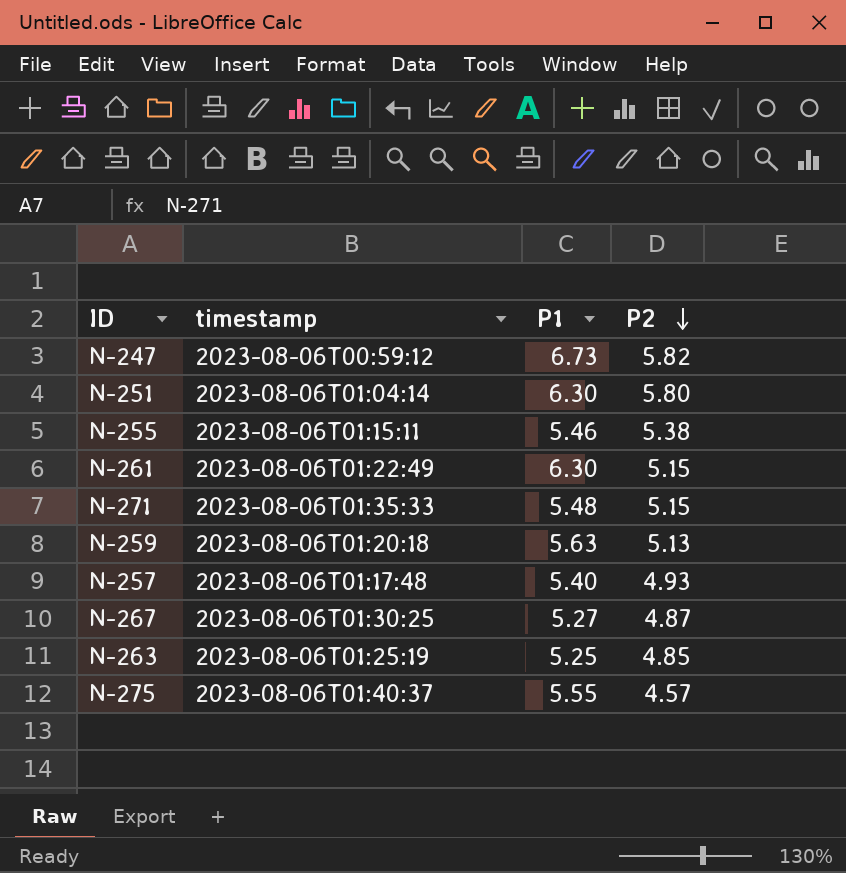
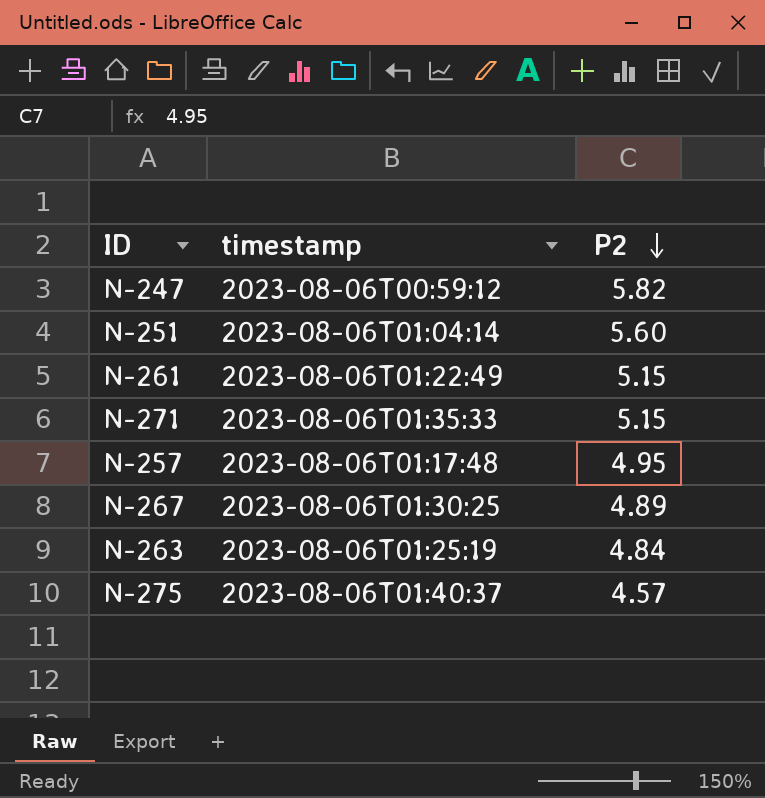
column P1 | position: 3 -> none
row N-255: 2023-08-06T01:15:11 | 5.46 | 5.38 -> none
row N-259: 2023-08-06T01:20:18 | 5.63 | 5.13 -> none
N-251 | P2: 5.80 -> 5.60
N-257 | P2: 4.93 -> 4.95
N-267 | P2: 4.87 -> 4.89
N-263 | P2: 4.85 -> 4.84

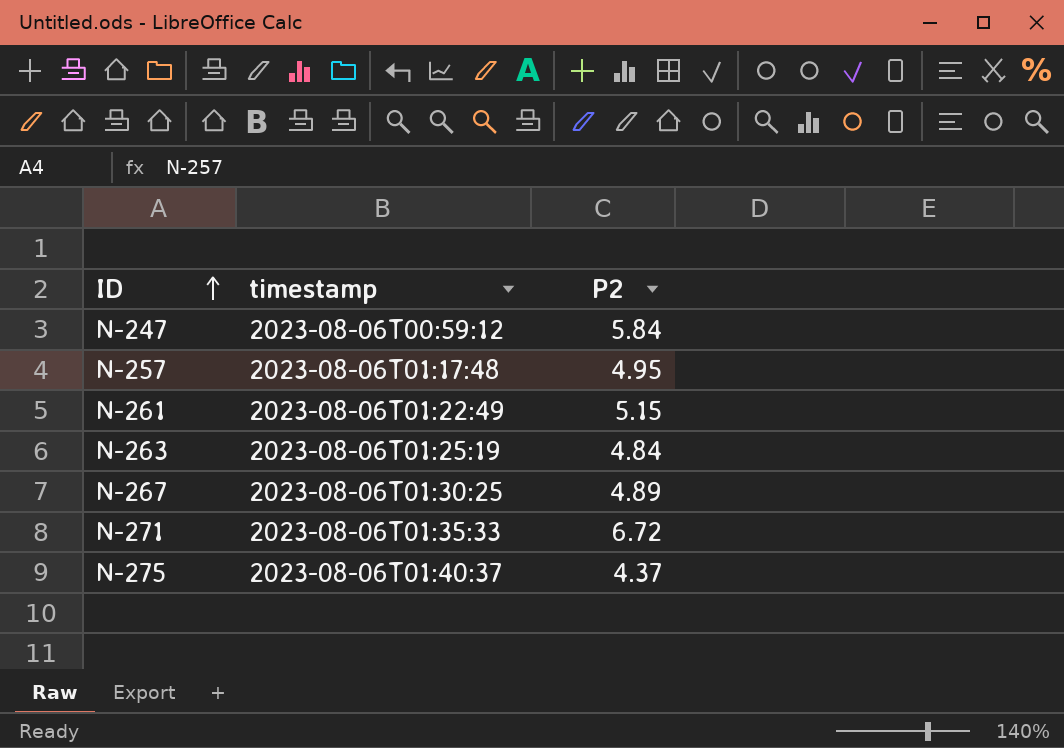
row order: P2 descending -> ID ascending
row N-251: 2023-08-06T01:04:14 | 5.60 -> none
N-247 | P2: 5.82 -> 5.84
N-271 | P2: 5.15 -> 6.72
N-275 | P2: 4.57 -> 4.37

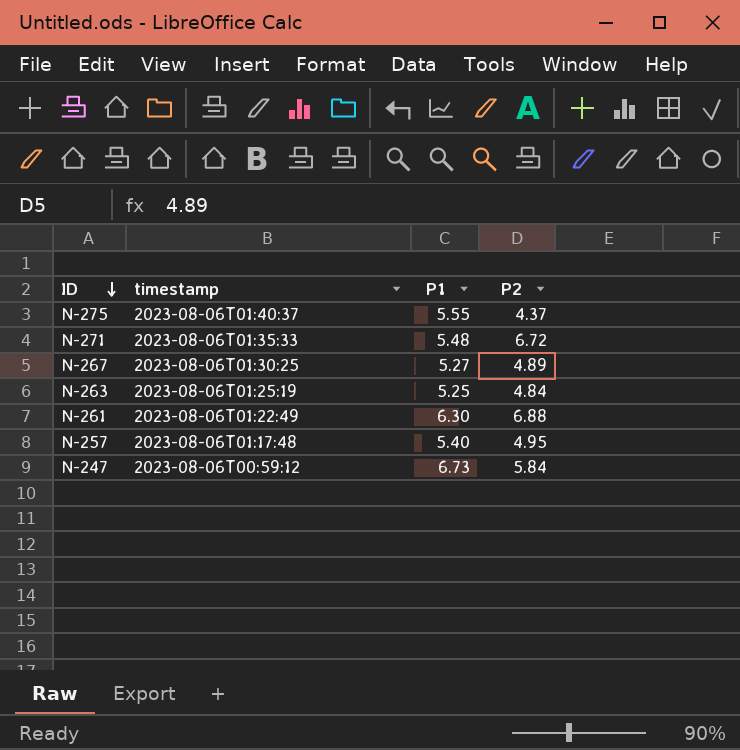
row order: ID ascending -> ID descending
column P1 | position: none -> 3
N-261 | P2: 5.15 -> 6.88

